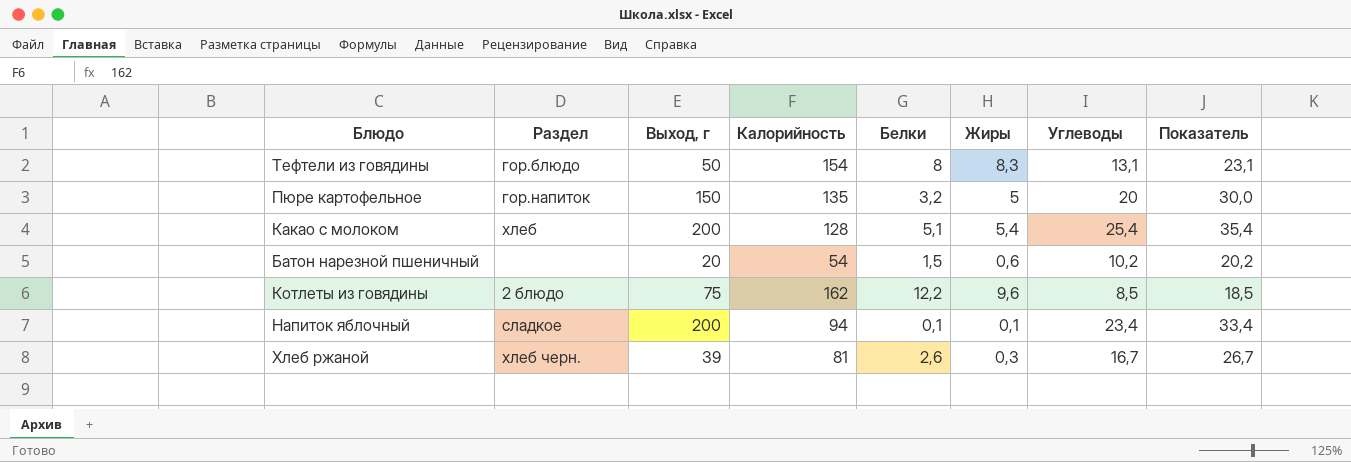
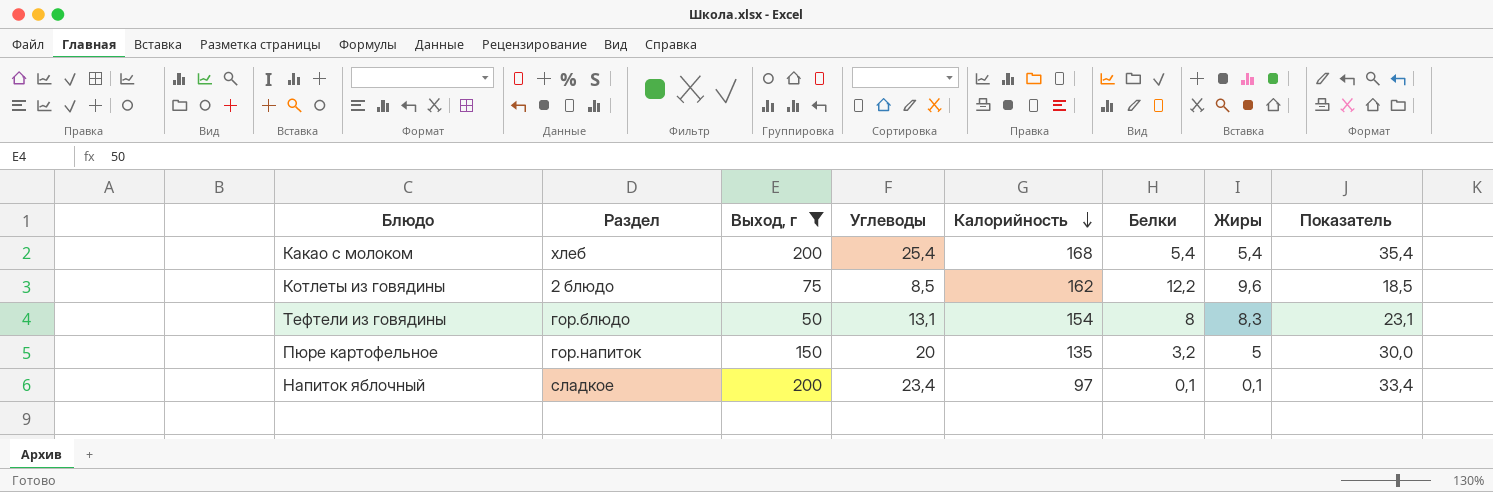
filter: none -> Выход, г >= 50
row order: none -> Калорийность descending
column Углеводы | position: 7 -> 4
Какао с молоком | Калорийность: 128 -> 168
Какао с молоком | Белки: 5,1 -> 5,4
Напиток яблочный | Калорийность: 94 -> 97

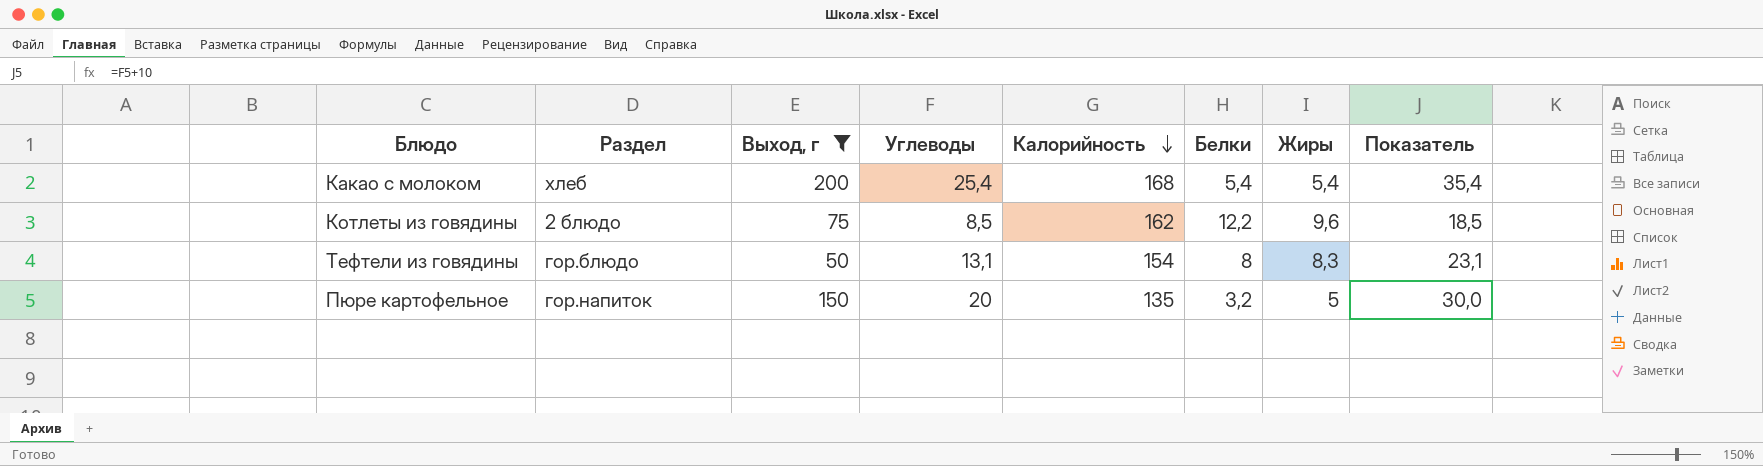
row Напиток яблочный: сладкое | 200 | 23,4 | 97 | 0,1 | 0,1 | 33,4 -> none

